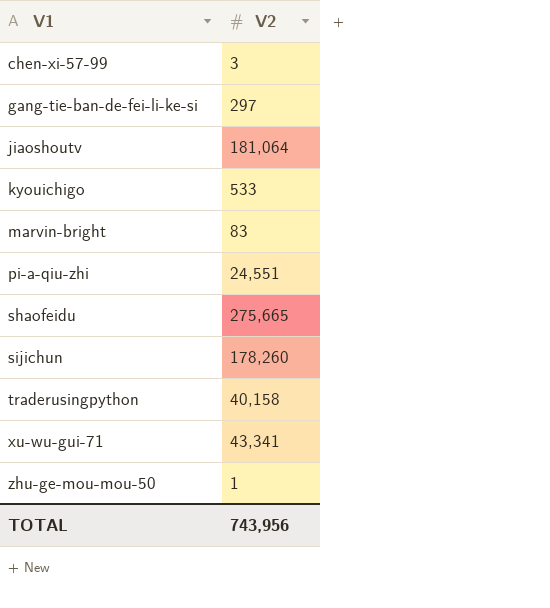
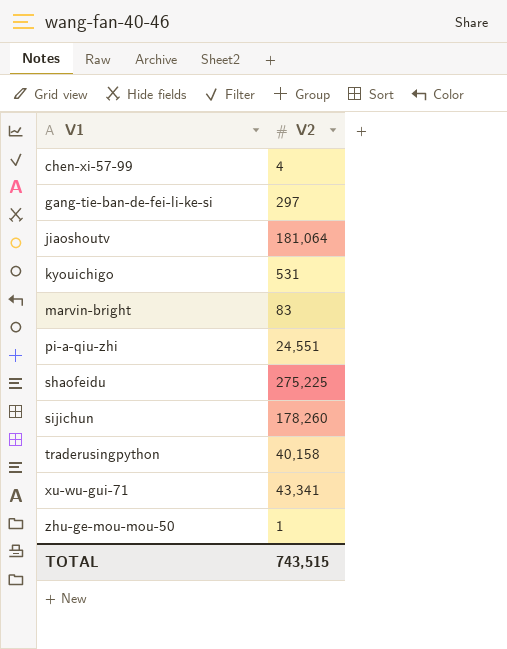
chen-xi-57-99 | V2: 3 -> 4
kyouichigo | V2: 533 -> 531
shaofeidu | V2: 275,665 -> 275,225
TOTAL | V2: 743,956 -> 743,515

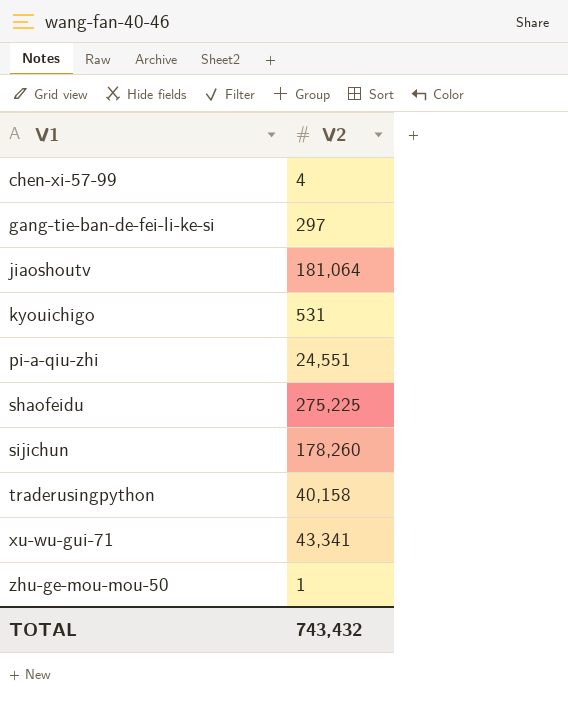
row marvin-bright: 83 -> none
TOTAL | V2: 743,515 -> 743,432

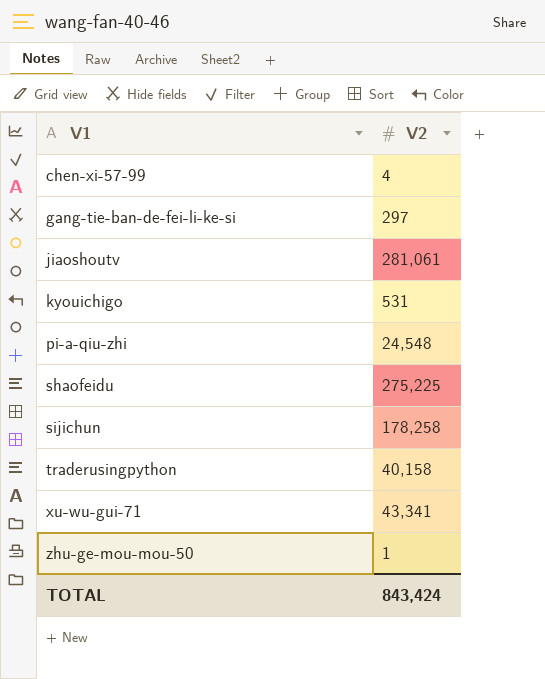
jiaoshoutv | V2: 181,064 -> 281,061
pi-a-qiu-zhi | V2: 24,551 -> 24,548
sijichun | V2: 178,260 -> 178,258
TOTAL | V2: 743,432 -> 843,424

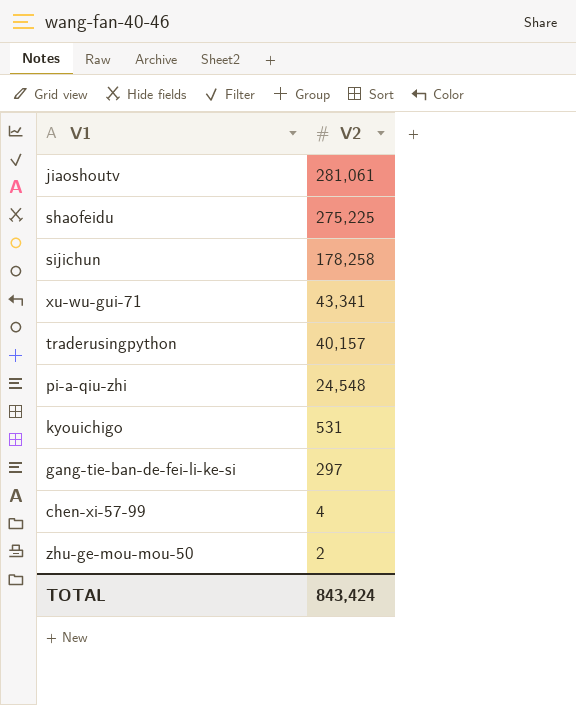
row order: V1 ascending -> V2 descending
traderusingpython | V2: 40,158 -> 40,157
zhu-ge-mou-mou-50 | V2: 1 -> 2

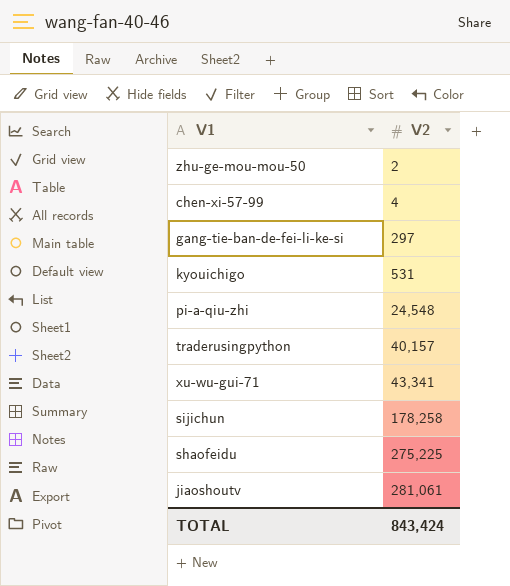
row order: V2 descending -> V2 ascending

